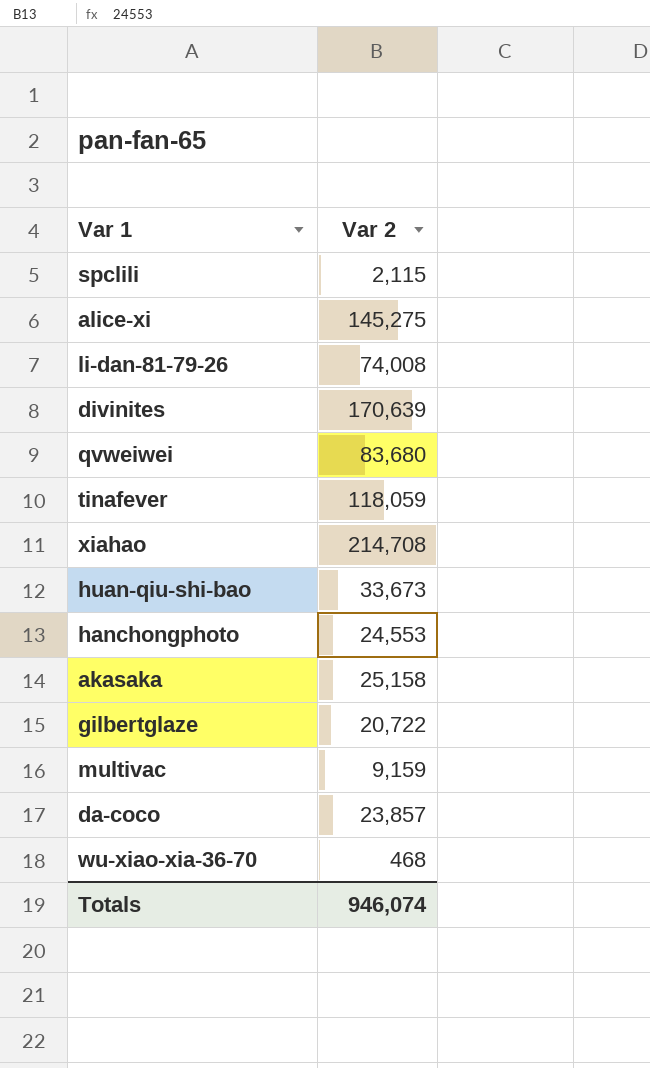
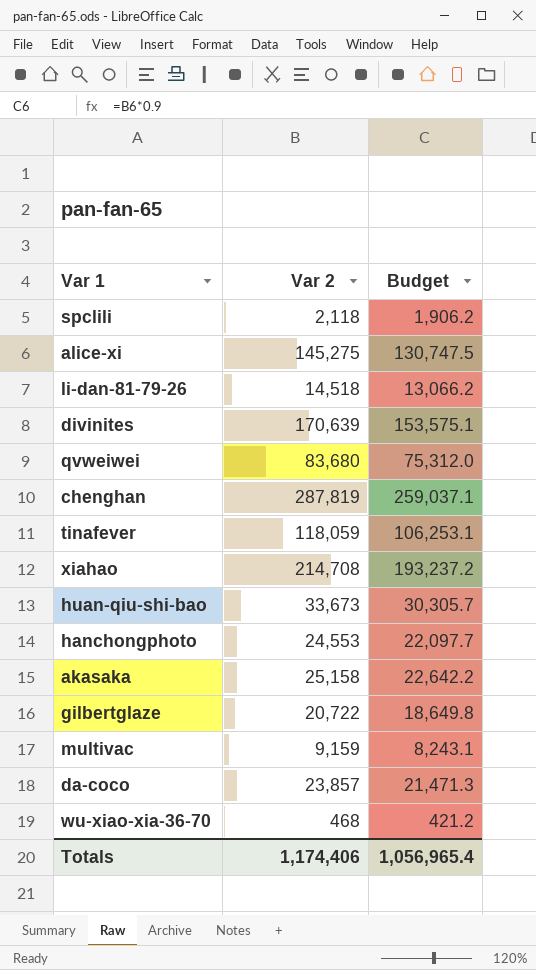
column Budget | formula: none -> [Var 2] * 0.9
spclili | Var 2: 2,115 -> 2,118
li-dan-81-79-26 | Var 2: 74,008 -> 14,518
row chenghan: none -> 287,819 | 259,037.1
Totals | Var 2: 946,074 -> 1,174,406

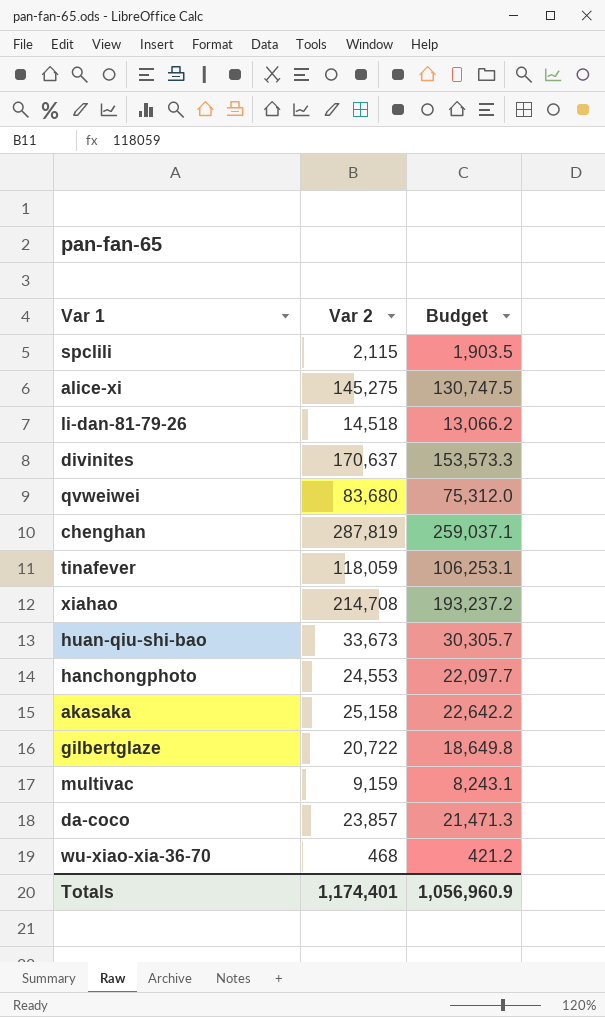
spclili | Var 2: 2,118 -> 2,115
spclili | Budget: 1,906.2 -> 1,903.5
divinites | Var 2: 170,639 -> 170,637
divinites | Budget: 153,575.1 -> 153,573.3
Totals | Var 2: 1,174,406 -> 1,174,401
Totals | Budget: 1,056,965.4 -> 1,056,960.9

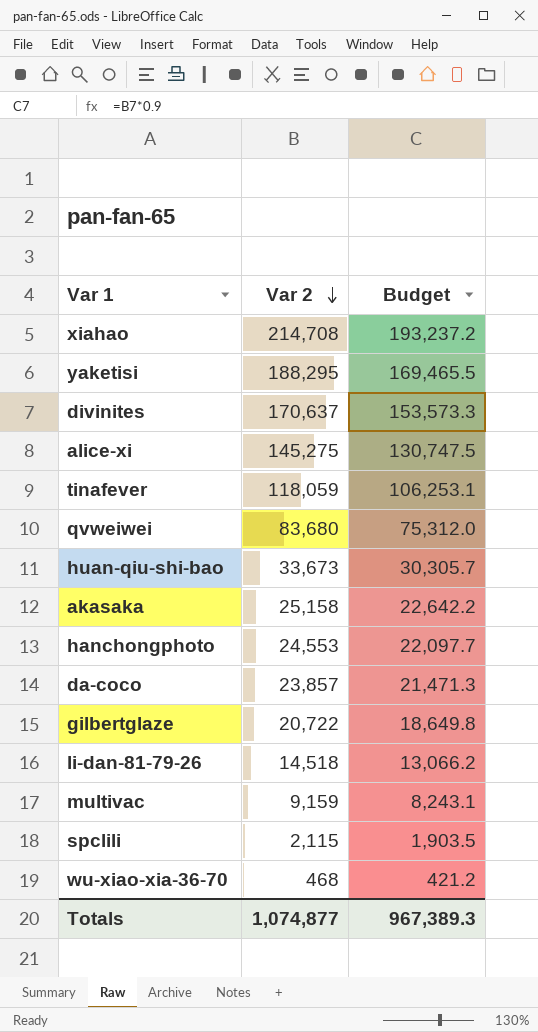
row order: none -> Var 2 descending
row chenghan: 287,819 | 259,037.1 -> none
row yaketisi: none -> 188,295 | 169,465.5
Totals | Var 2: 1,174,401 -> 1,074,877
Totals | Budget: 1,056,960.9 -> 967,389.3

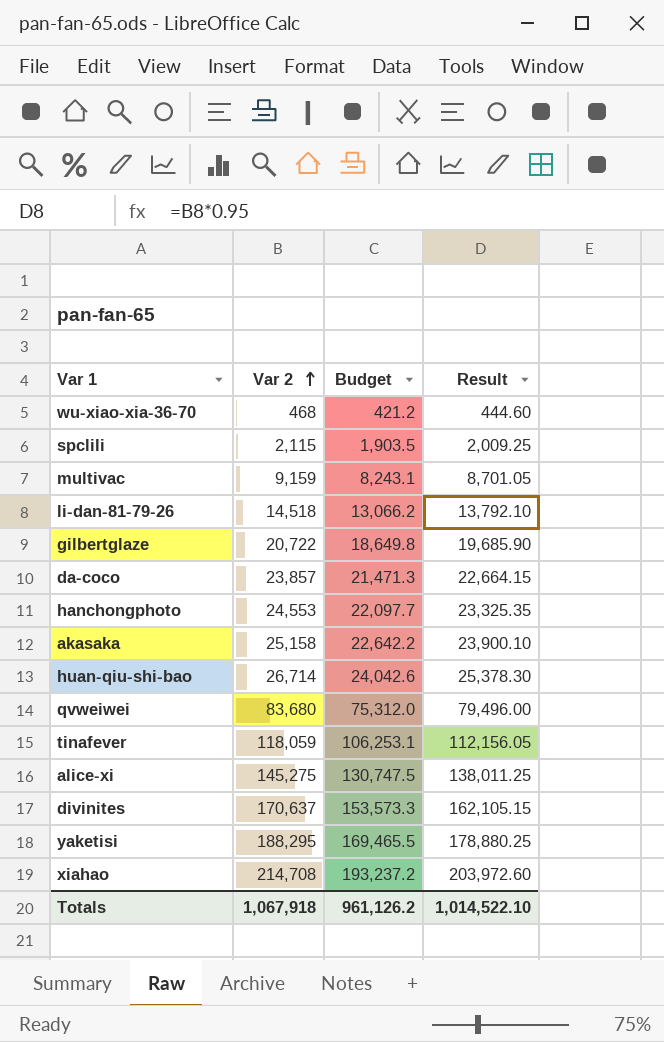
row order: Var 2 descending -> Var 2 ascending
column Result | formula: none -> [Var 2] * 0.95
huan-qiu-shi-bao | Var 2: 33,673 -> 26,714
huan-qiu-shi-bao | Budget: 30,305.7 -> 24,042.6
Totals | Var 2: 1,074,877 -> 1,067,918
Totals | Budget: 967,389.3 -> 961,126.2

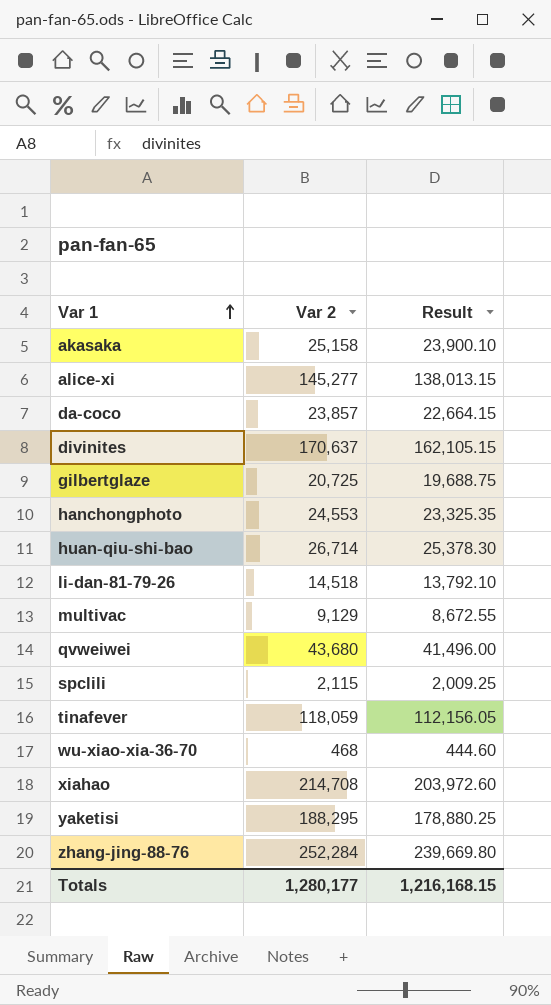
row order: Var 2 ascending -> Var 1 ascending
column Budget | formula: [Var 2] * 0.9 -> none
alice-xi | Var 2: 145,275 -> 145,277
alice-xi | Result: 138,011.25 -> 138,013.15
gilbertglaze | Var 2: 20,722 -> 20,725
gilbertglaze | Result: 19,685.90 -> 19,688.75
multivac | Var 2: 9,159 -> 9,129
multivac | Result: 8,701.05 -> 8,672.55
qvweiwei | Var 2: 83,680 -> 43,680
qvweiwei | Result: 79,496.00 -> 41,496.00
row zhang-jing-88-76: none -> 252,284 | 239,669.80
Totals | Var 2: 1,067,918 -> 1,280,177
Totals | Result: 1,014,522.10 -> 1,216,168.15

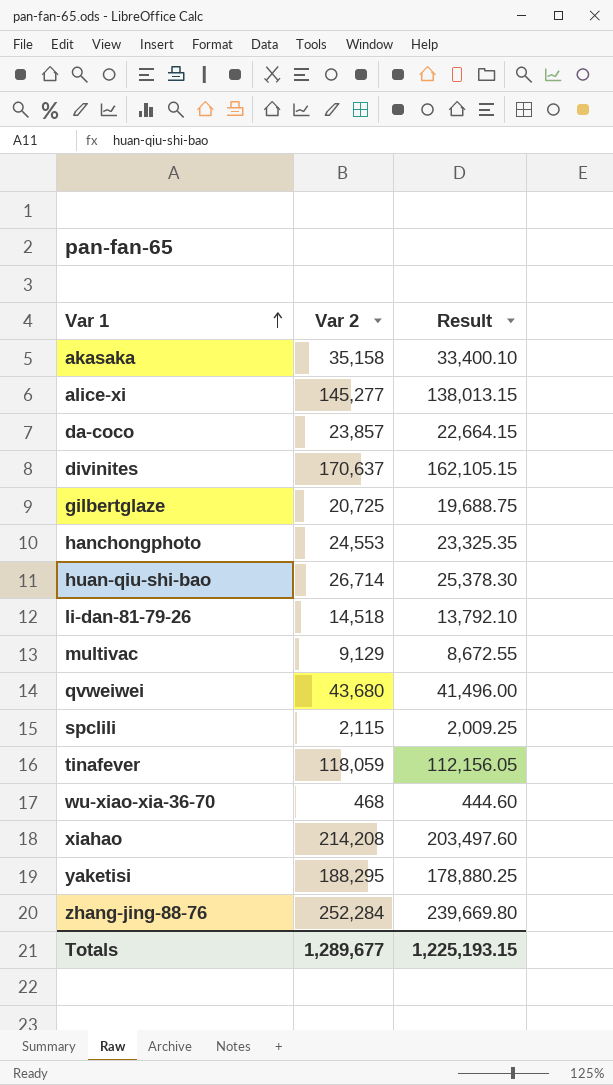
akasaka | Var 2: 25,158 -> 35,158
akasaka | Result: 23,900.10 -> 33,400.10
xiahao | Var 2: 214,708 -> 214,208
xiahao | Result: 203,972.60 -> 203,497.60
Totals | Var 2: 1,280,177 -> 1,289,677
Totals | Result: 1,216,168.15 -> 1,225,193.15

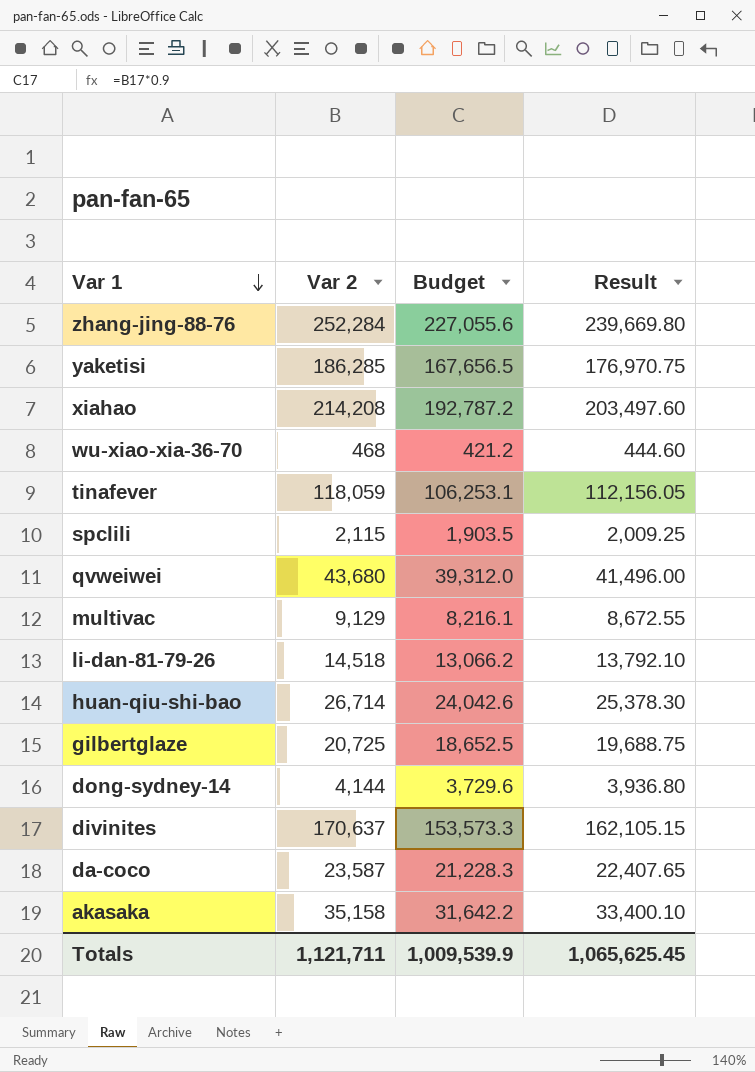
row order: Var 1 ascending -> Var 1 descending
column Budget | formula: none -> [Var 2] * 0.9
row alice-xi: 145,277 | 138,013.15 -> none
row hanchongphoto: 24,553 | 23,325.35 -> none
yaketisi | Var 2: 188,295 -> 186,285
yaketisi | Result: 178,880.25 -> 176,970.75
row dong-sydney-14: none -> 4,144 | 3,729.6 | 3,936.80
da-coco | Var 2: 23,857 -> 23,587
da-coco | Result: 22,664.15 -> 22,407.65
Totals | Var 2: 1,289,677 -> 1,121,711
Totals | Result: 1,225,193.15 -> 1,065,625.45

